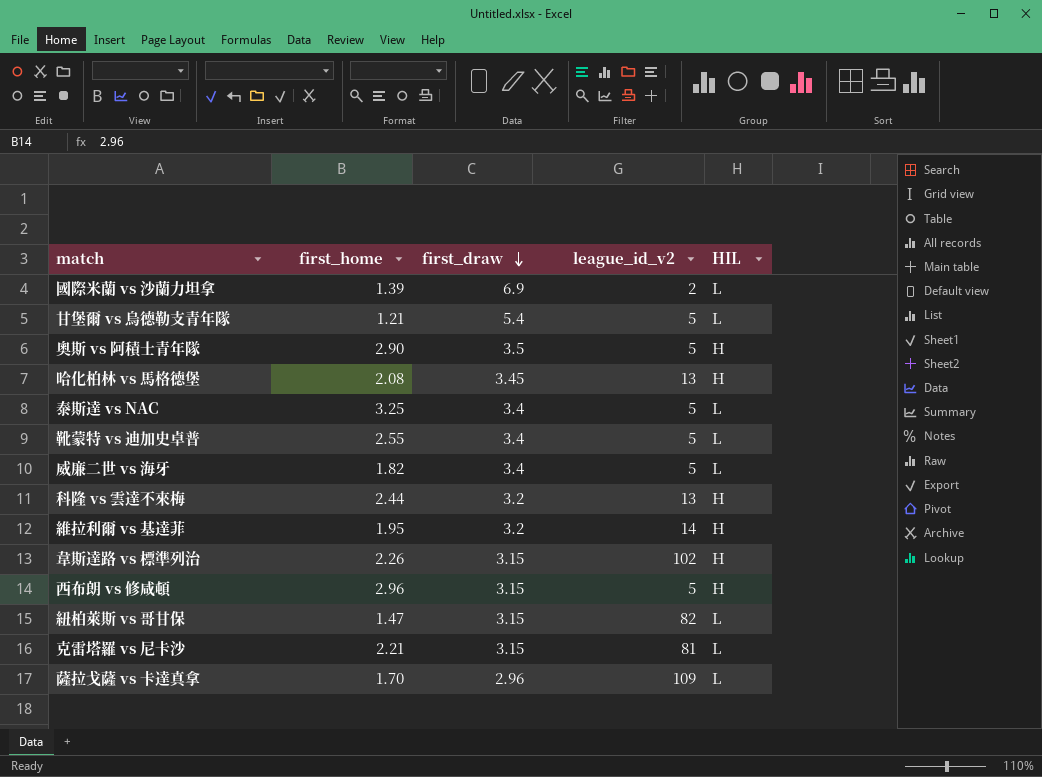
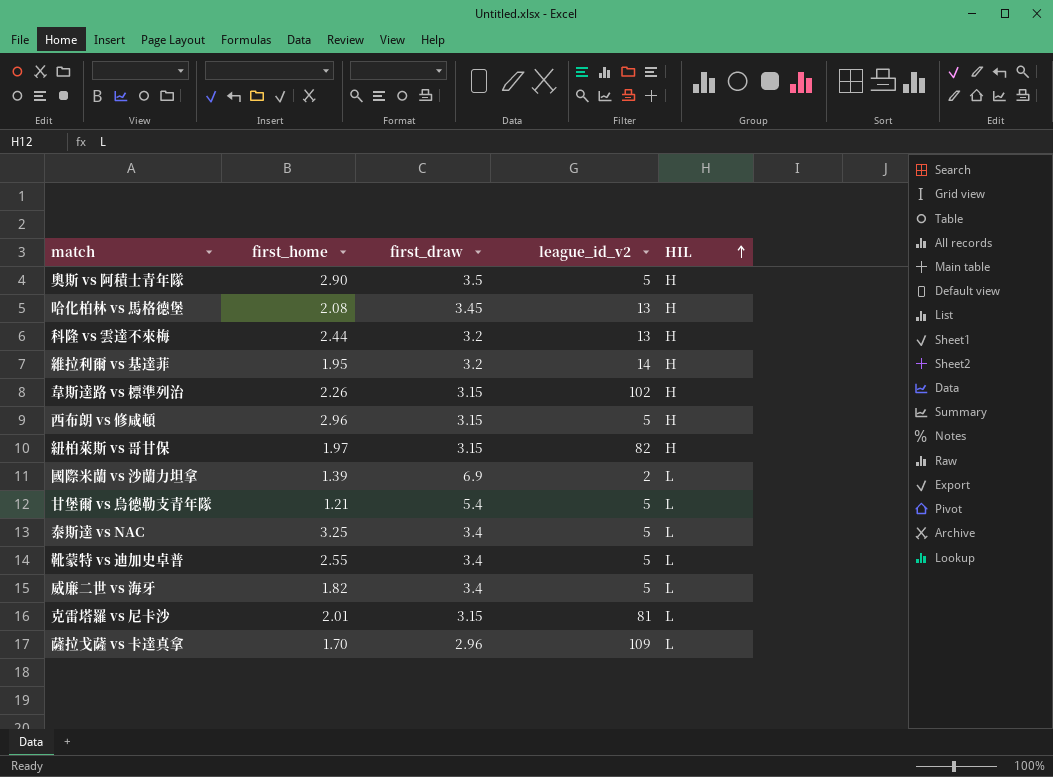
row order: first_draw descending -> HIL ascending
紐柏萊斯 vs 哥甘保 | first_home: 1.47 -> 1.97
紐柏萊斯 vs 哥甘保 | HIL: L -> H
克雷塔羅 vs 尼卡沙 | first_home: 2.21 -> 2.01

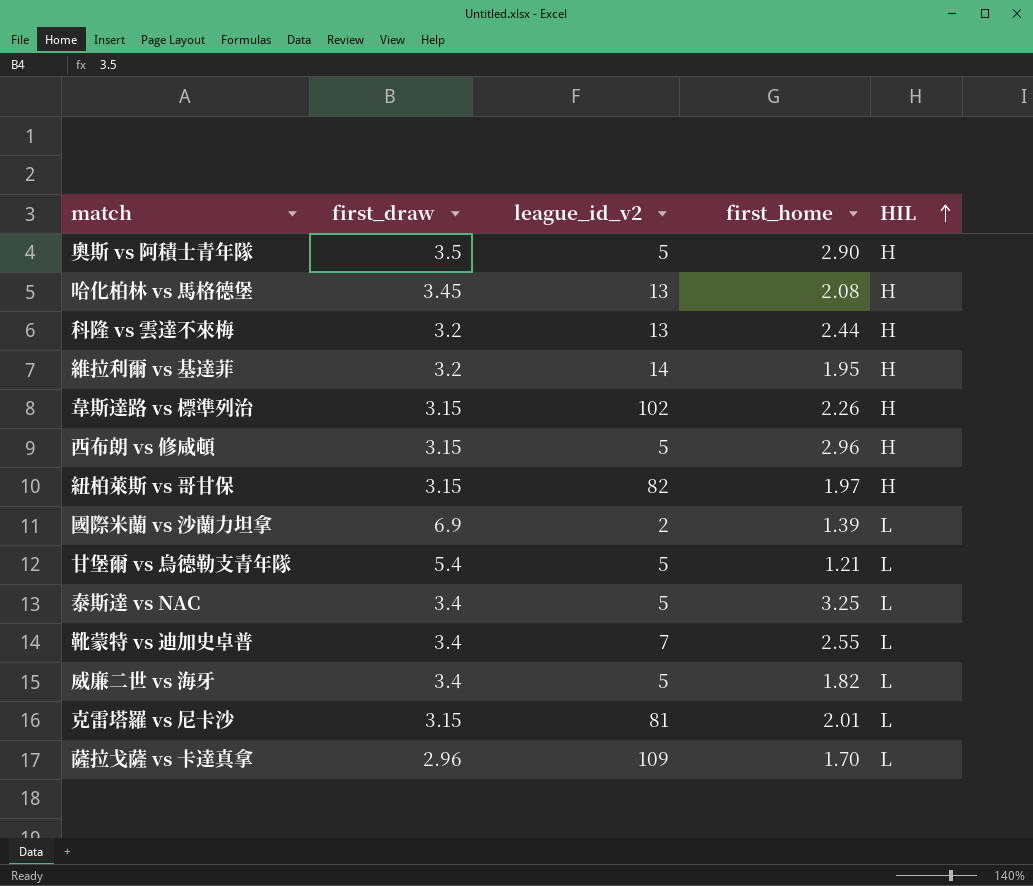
column first_home | position: 2 -> 4
靴蒙特 vs 迪加史卓普 | league_id_v2: 5 -> 7

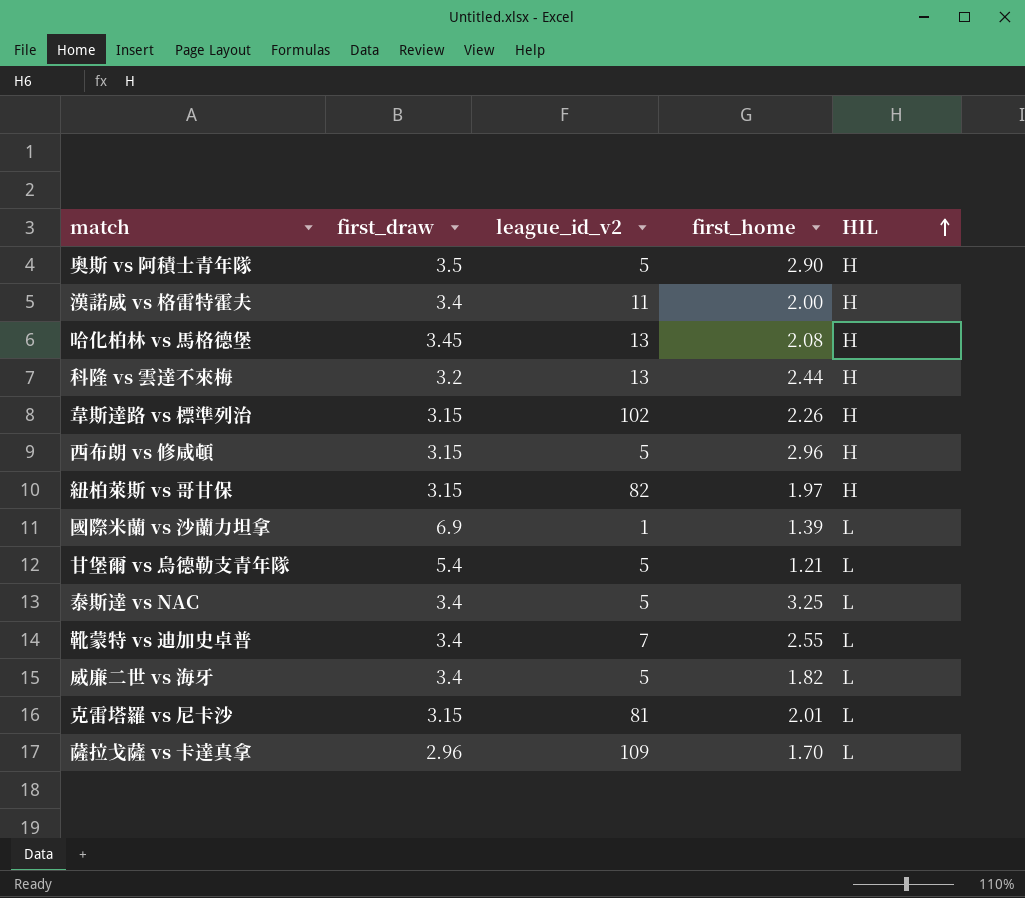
row 維拉利爾 vs 基達菲: 3.2 | 14 | 1.95 | H -> none
row 漢諾威 vs 格雷特霍夫: none -> 3.4 | 11 | 2.00 | H
國際米蘭 vs 沙蘭力坦拿 | league_id_v2: 2 -> 1

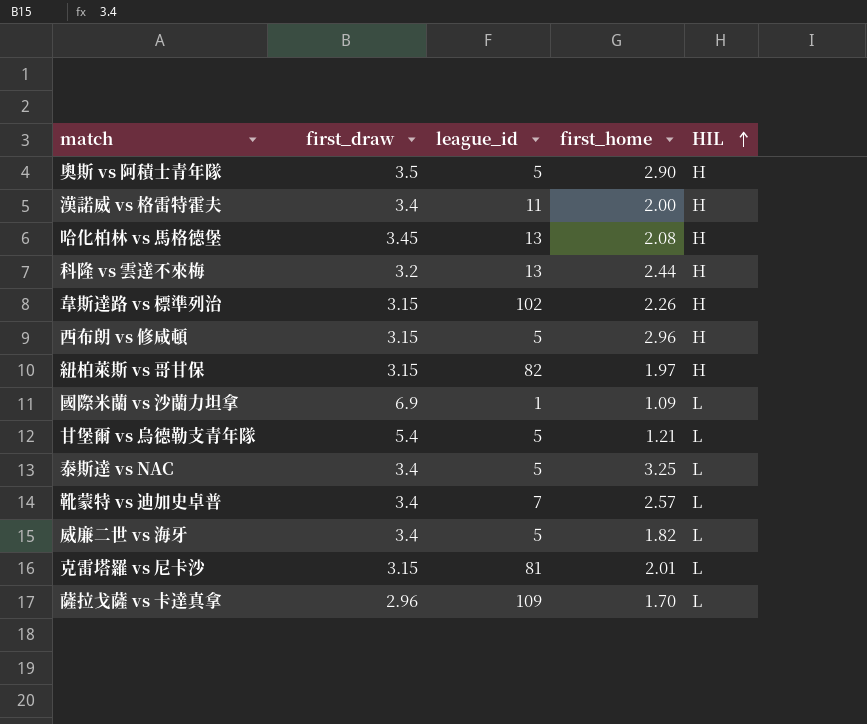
column name: league_id_v2 -> league_id
國際米蘭 vs 沙蘭力坦拿 | first_home: 1.39 -> 1.09
靴蒙特 vs 迪加史卓普 | first_home: 2.55 -> 2.57

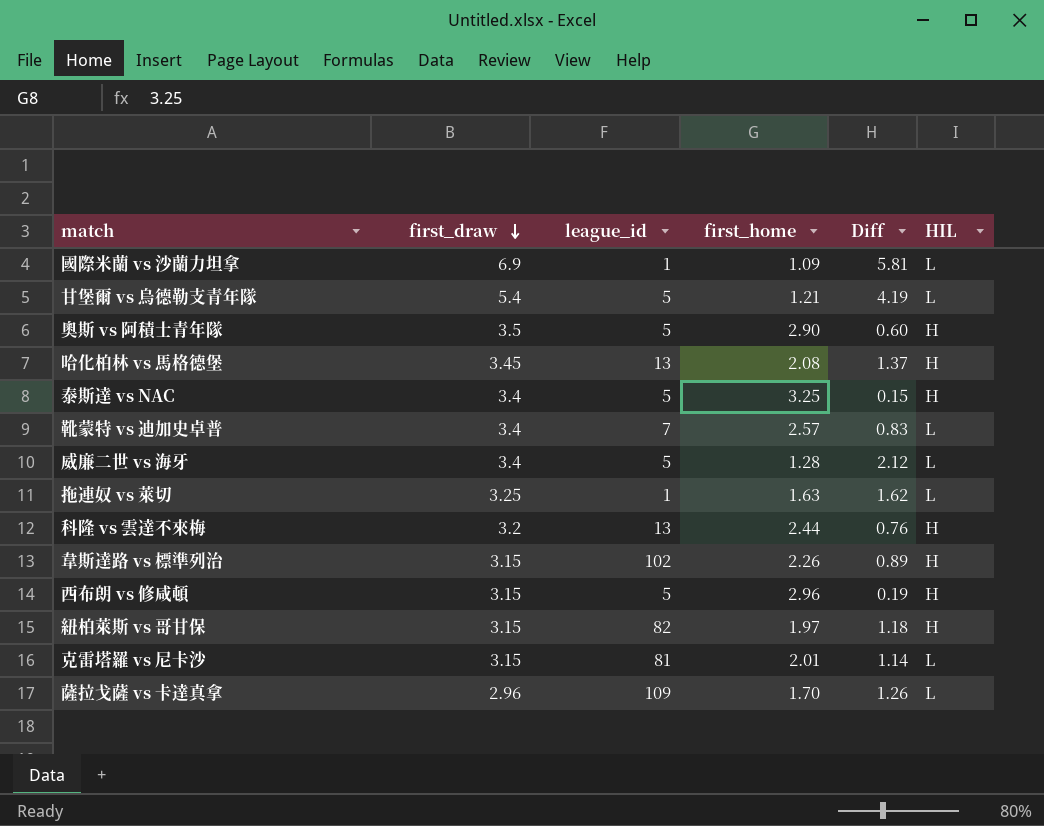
row order: HIL ascending -> first_draw descending
column Diff | formula: none -> [first_draw] - [first_home]
row 漢諾威 vs 格雷特霍夫: 3.4 | 11 | 2.00 | H -> none
泰斯達 vs NAC | HIL: L -> H
威廉二世 vs 海牙 | first_home: 1.82 -> 1.28
row 拖連奴 vs 萊切: none -> 3.25 | 1 | 1.63 | 1.62 | L

